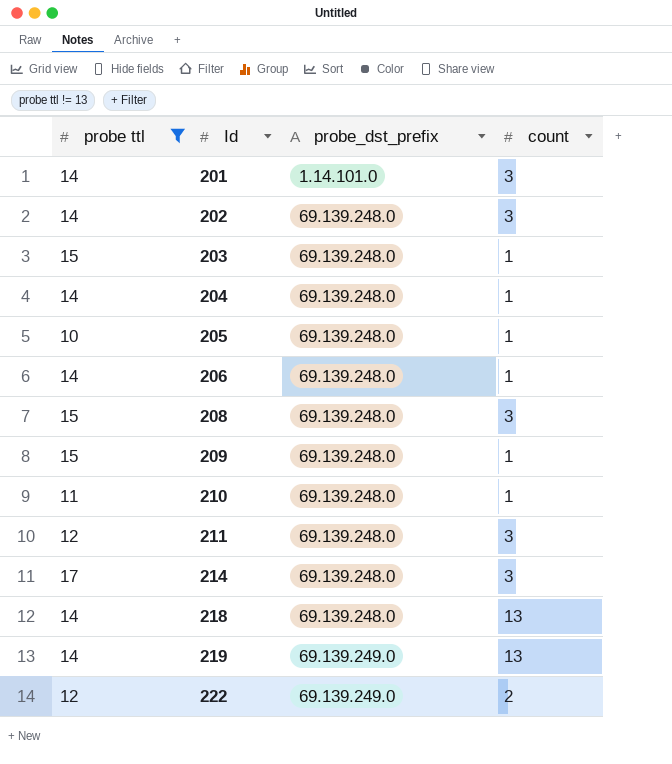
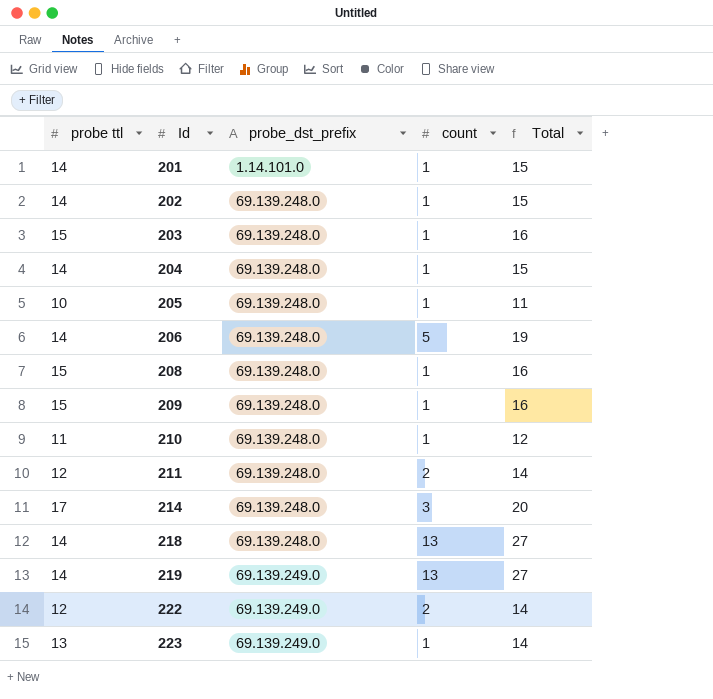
filter: probe ttl != 13 -> none
column Total | formula: none -> [probe ttl] + [count]
201 | count: 3 -> 1
202 | count: 3 -> 1
206 | count: 1 -> 5
208 | count: 3 -> 1
211 | count: 3 -> 2

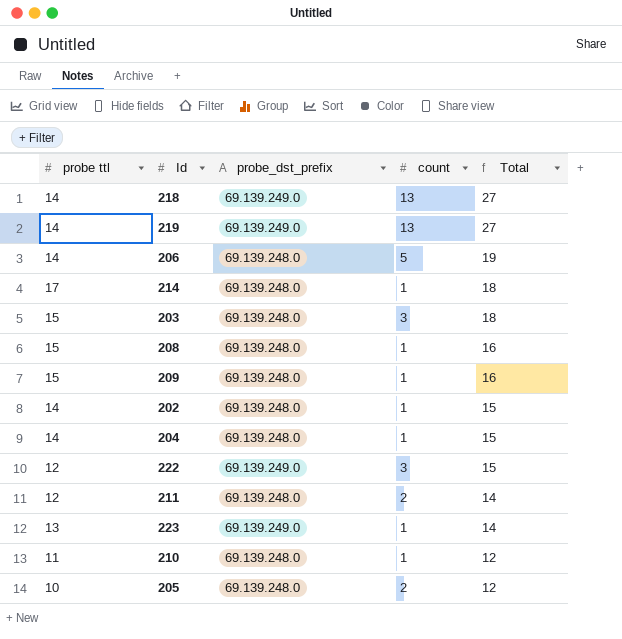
row order: Id ascending -> Total descending
row 201: 14 | 1.14.101.0 | 1 | 15 -> none
218 | probe_dst_prefix: 69.139.248.0 -> 69.139.249.0
214 | count: 3 -> 1
214 | Total: 20 -> 18
203 | count: 1 -> 3
203 | Total: 16 -> 18
222 | count: 2 -> 3
222 | Total: 14 -> 15
205 | count: 1 -> 2
205 | Total: 11 -> 12

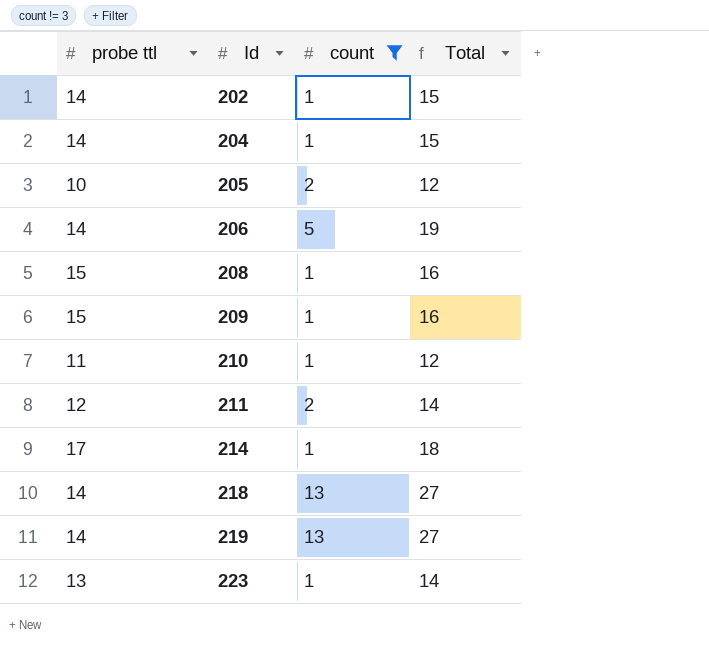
filter: none -> count != 3
row order: Total descending -> Id ascending
column probe_dst_prefix | position: 3 -> none

